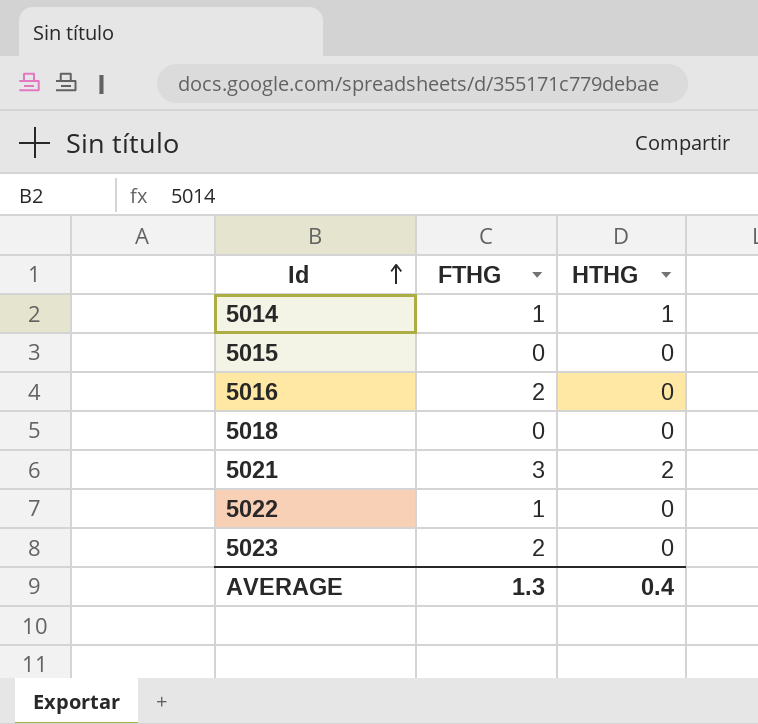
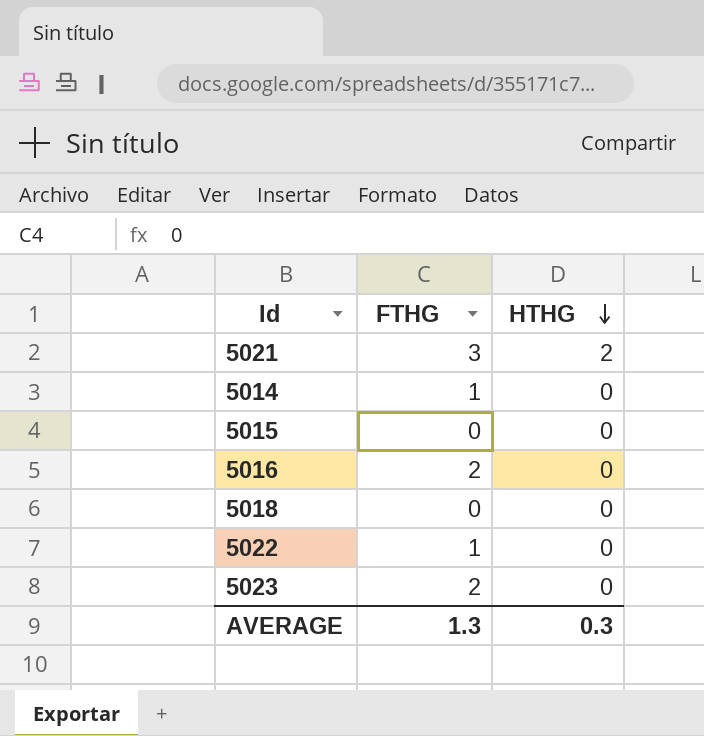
row order: Id ascending -> HTHG descending
5014 | HTHG: 1 -> 0
AVERAGE | HTHG: 0.4 -> 0.3

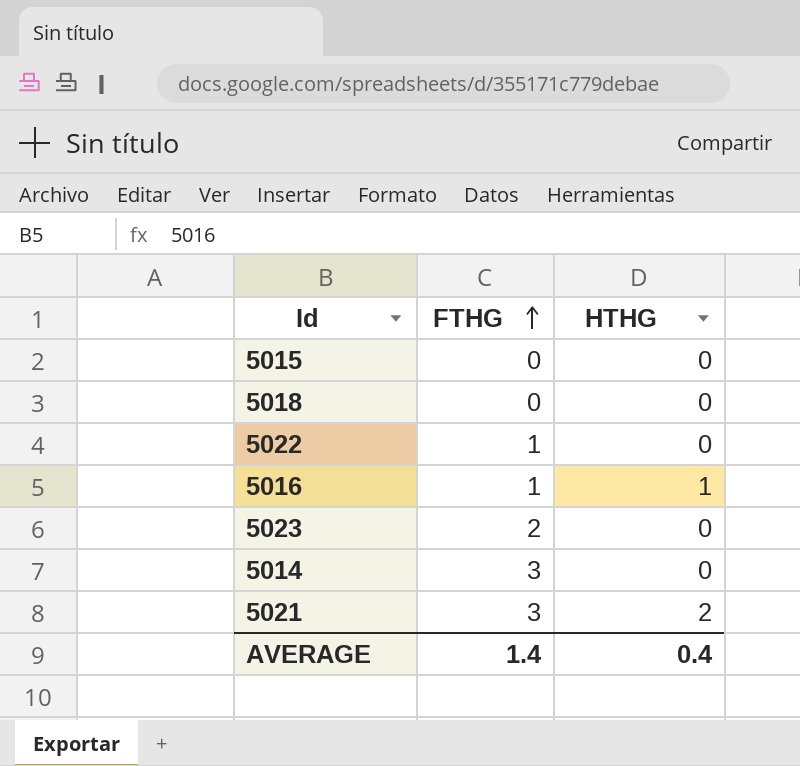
row order: HTHG descending -> FTHG ascending
5016 | FTHG: 2 -> 1
5016 | HTHG: 0 -> 1
5014 | FTHG: 1 -> 3
AVERAGE | FTHG: 1.3 -> 1.4
AVERAGE | HTHG: 0.3 -> 0.4

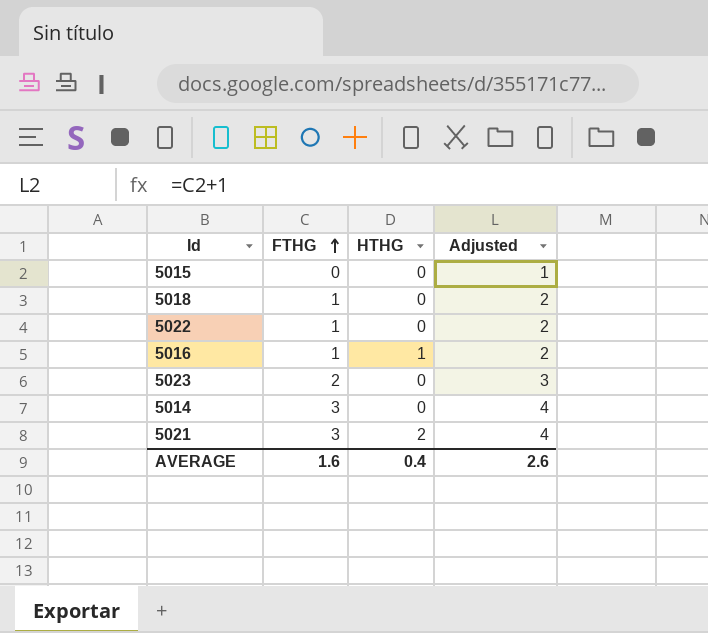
column Adjusted | formula: none -> [FTHG] + 1
5018 | FTHG: 0 -> 1
AVERAGE | FTHG: 1.4 -> 1.6

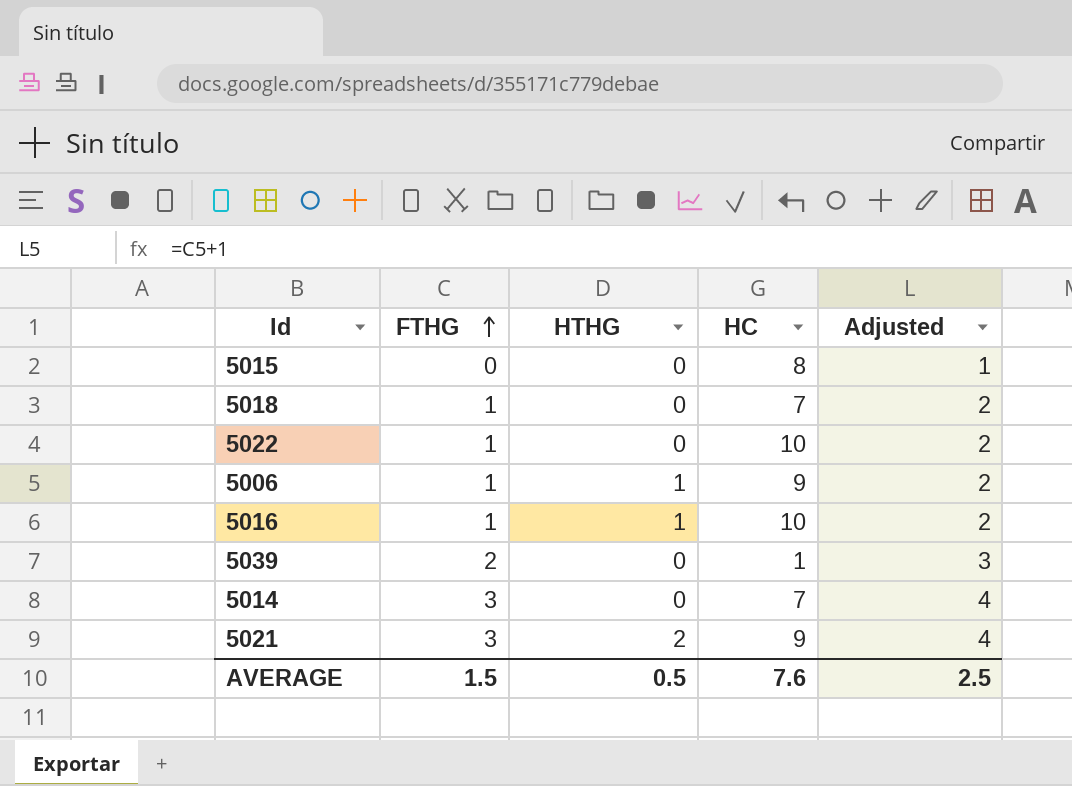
column HC | position: none -> 4
row 5023: 2 | 0 | 3 -> none
row 5006: none -> 1 | 1 | 9 | 2
row 5039: none -> 2 | 0 | 1 | 3
AVERAGE | FTHG: 1.6 -> 1.5
AVERAGE | HTHG: 0.4 -> 0.5
AVERAGE | Adjusted: 2.6 -> 2.5

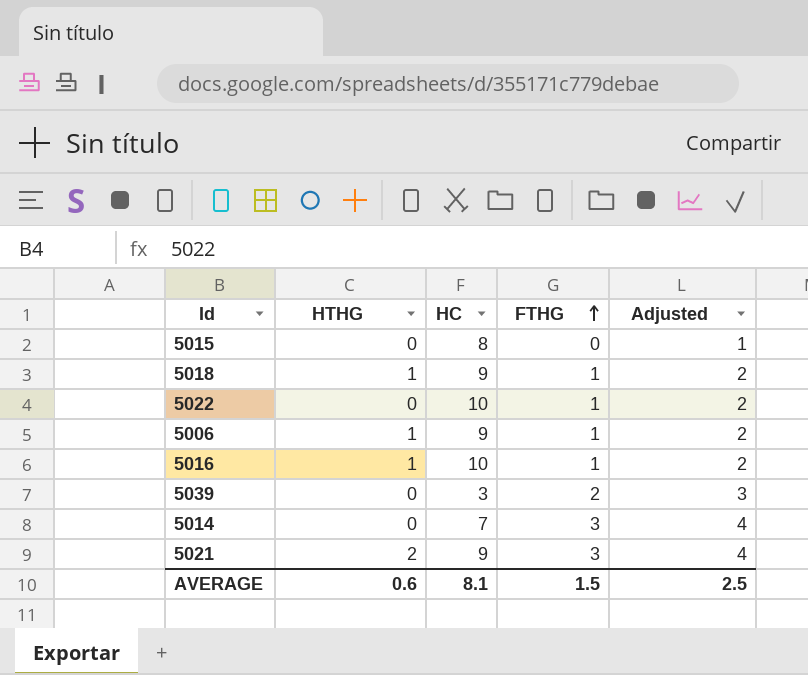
column FTHG | position: 2 -> 4
5018 | HTHG: 0 -> 1
5018 | HC: 7 -> 9
5039 | HC: 1 -> 3
AVERAGE | HTHG: 0.5 -> 0.6
AVERAGE | HC: 7.6 -> 8.1

